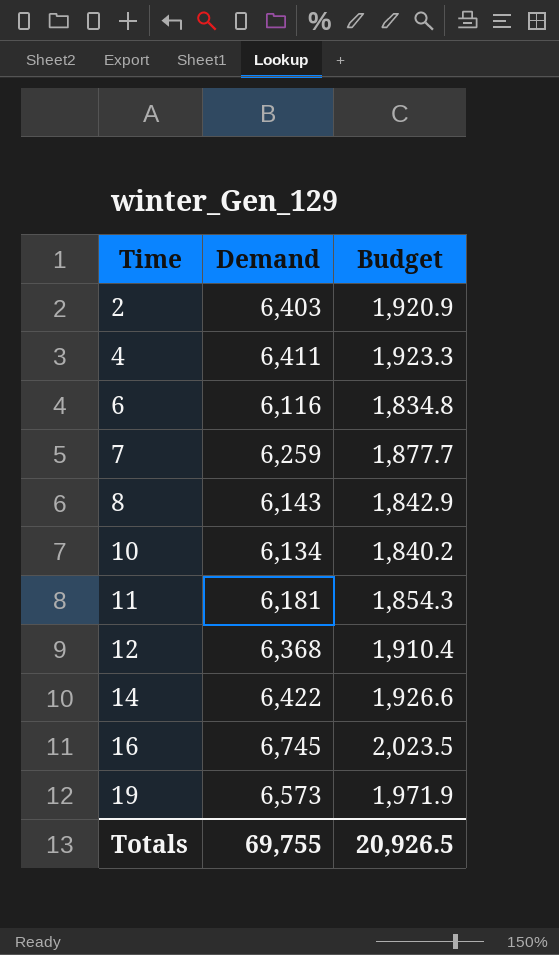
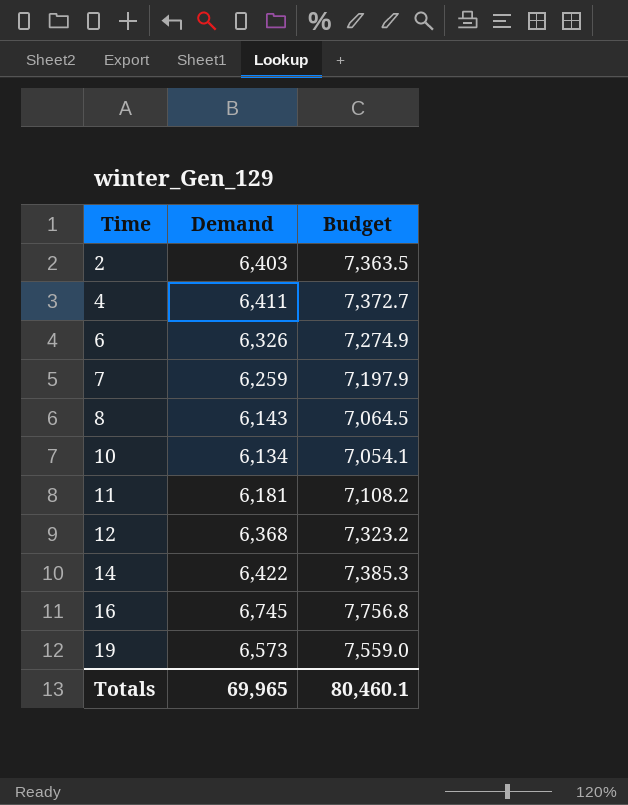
column Budget | formula: [Demand] * 0.3 -> [Demand] * 1.15
6 | Demand: 6,116 -> 6,326
Totals | Demand: 69,755 -> 69,965
Totals | Budget: 20,926.5 -> 80,460.1

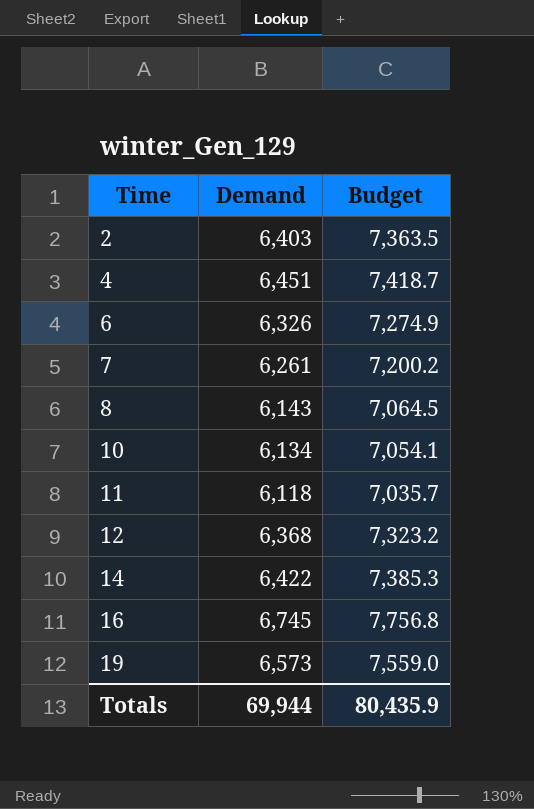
4 | Demand: 6,411 -> 6,451
4 | Budget: 7,372.7 -> 7,418.7
7 | Demand: 6,259 -> 6,261
7 | Budget: 7,197.9 -> 7,200.2
11 | Demand: 6,181 -> 6,118
11 | Budget: 7,108.2 -> 7,035.7
Totals | Demand: 69,965 -> 69,944
Totals | Budget: 80,460.1 -> 80,435.9

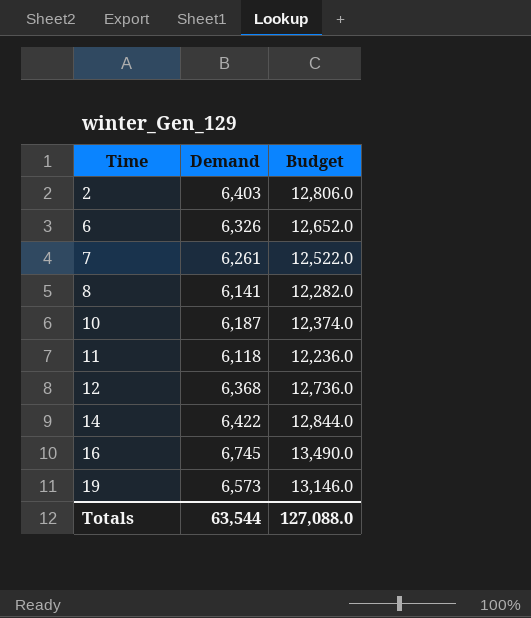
column Budget | formula: [Demand] * 1.15 -> [Demand] * 2
row 4: 6,451 | 7,418.7 -> none
8 | Demand: 6,143 -> 6,141
10 | Demand: 6,134 -> 6,187
Totals | Demand: 69,944 -> 63,544
Totals | Budget: 80,435.9 -> 127,088.0

